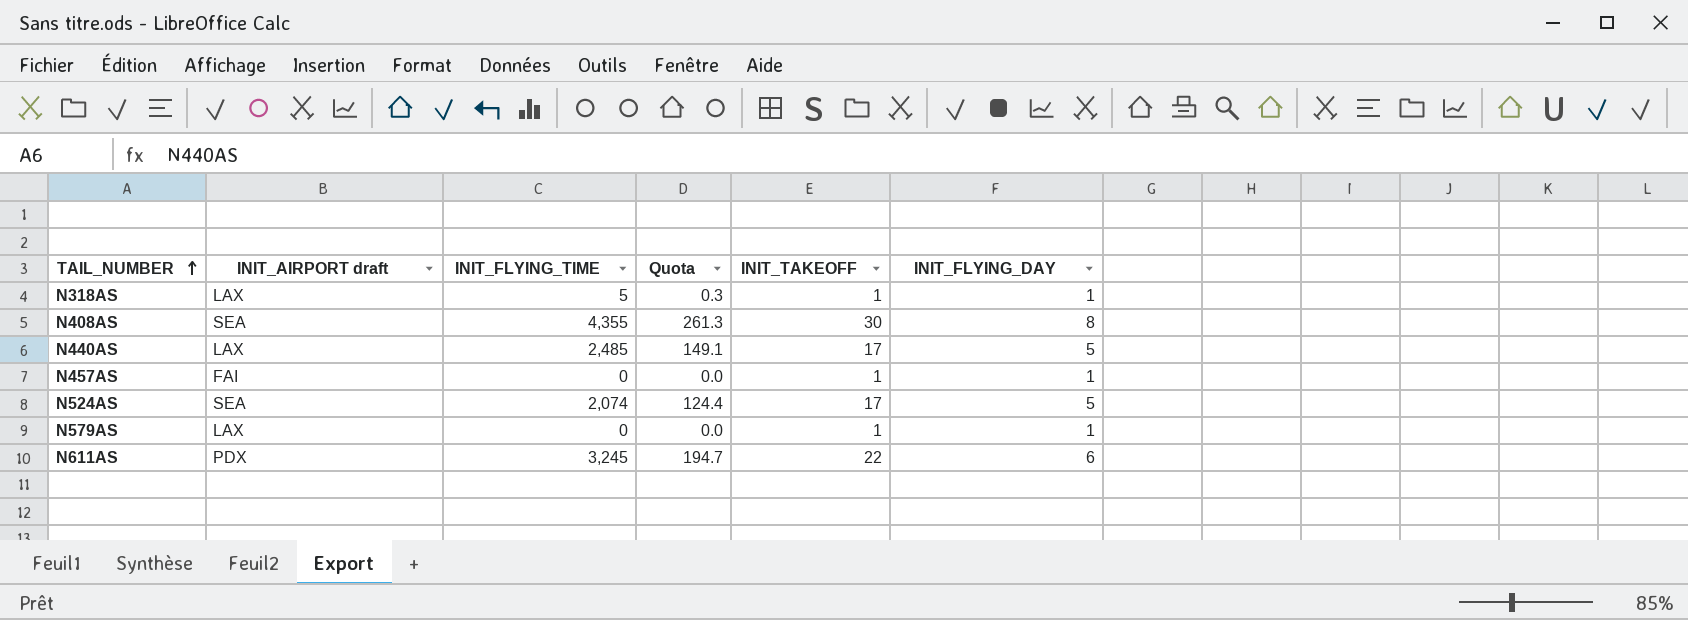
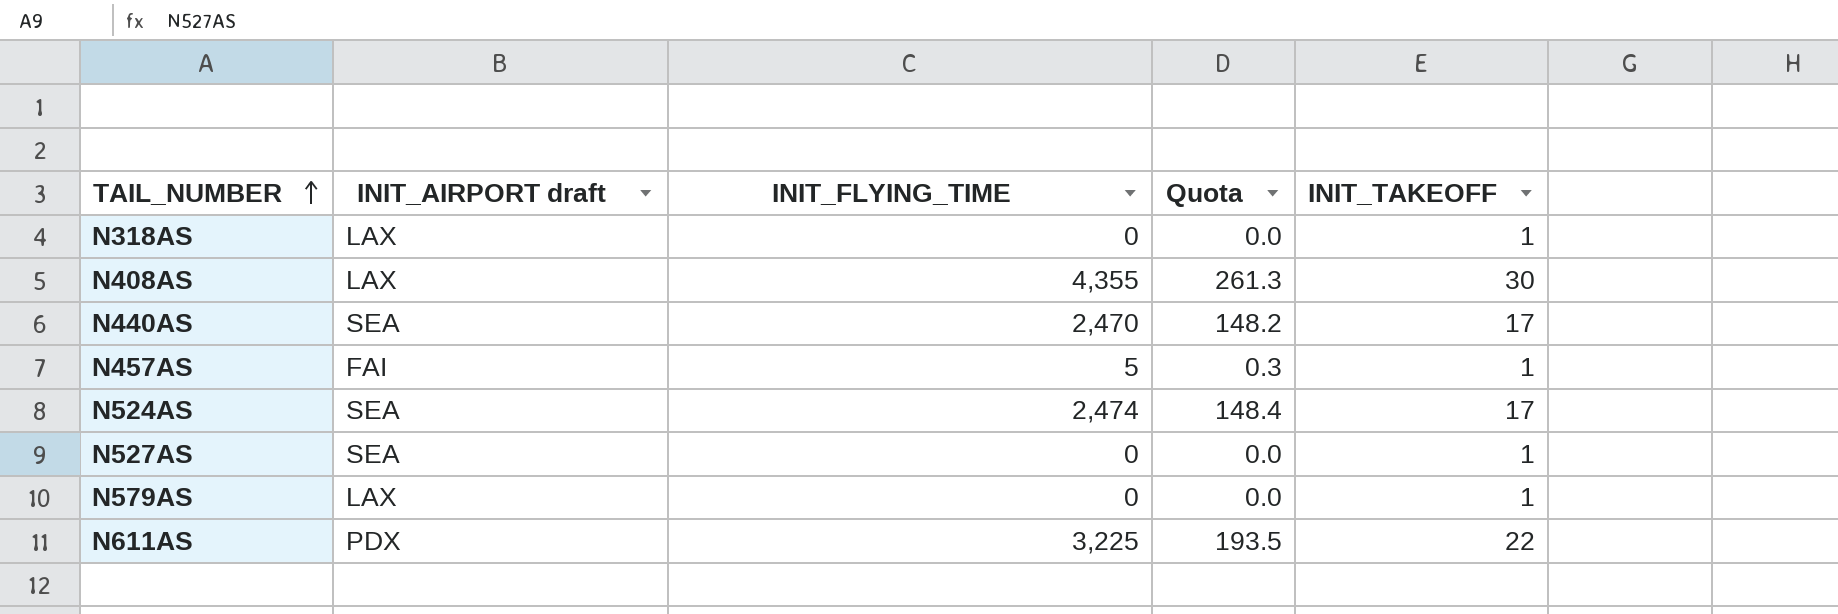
column INIT_FLYING_DAY | position: 6 -> none
N318AS | INIT_FLYING_TIME: 5 -> 0
N318AS | Quota: 0.3 -> 0.0
N408AS | INIT_AIRPORT draft: SEA -> LAX
N440AS | INIT_AIRPORT draft: LAX -> SEA
N440AS | INIT_FLYING_TIME: 2,485 -> 2,470
N440AS | Quota: 149.1 -> 148.2
N457AS | INIT_FLYING_TIME: 0 -> 5
N457AS | Quota: 0.0 -> 0.3
N524AS | INIT_FLYING_TIME: 2,074 -> 2,474
N524AS | Quota: 124.4 -> 148.4
row N527AS: none -> SEA | 0 | 0.0 | 1
N611AS | INIT_FLYING_TIME: 3,245 -> 3,225
N611AS | Quota: 194.7 -> 193.5

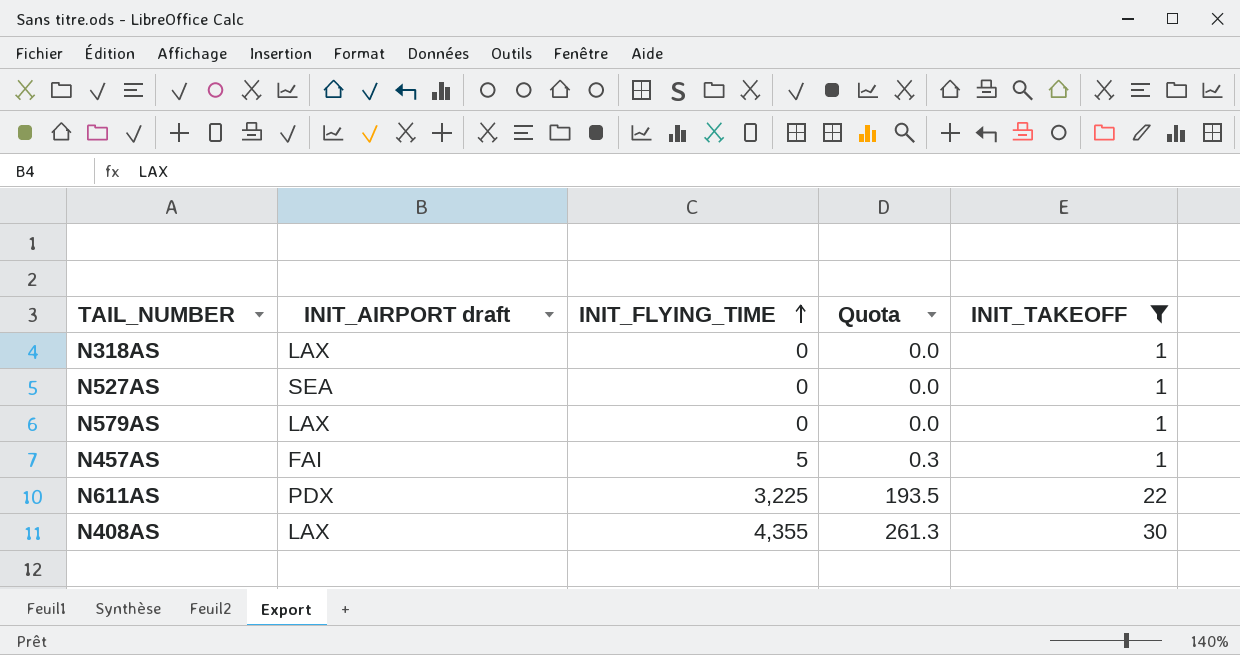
filter: none -> INIT_TAKEOFF != 17
row order: TAIL_NUMBER ascending -> INIT_FLYING_TIME ascending

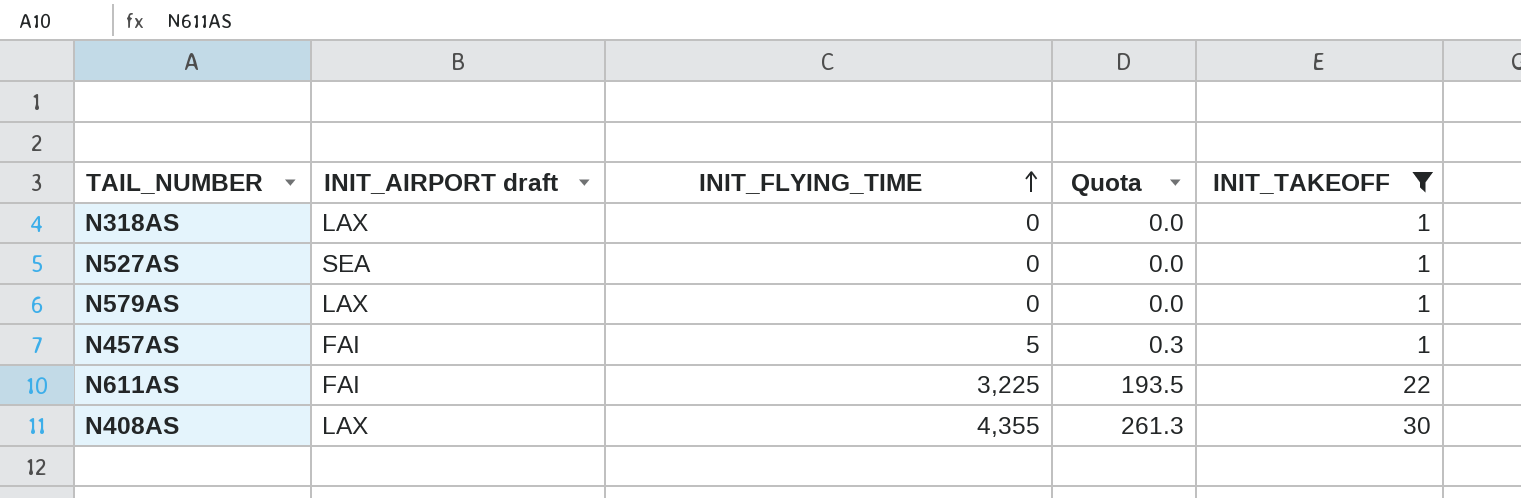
N611AS | INIT_AIRPORT draft: PDX -> FAI

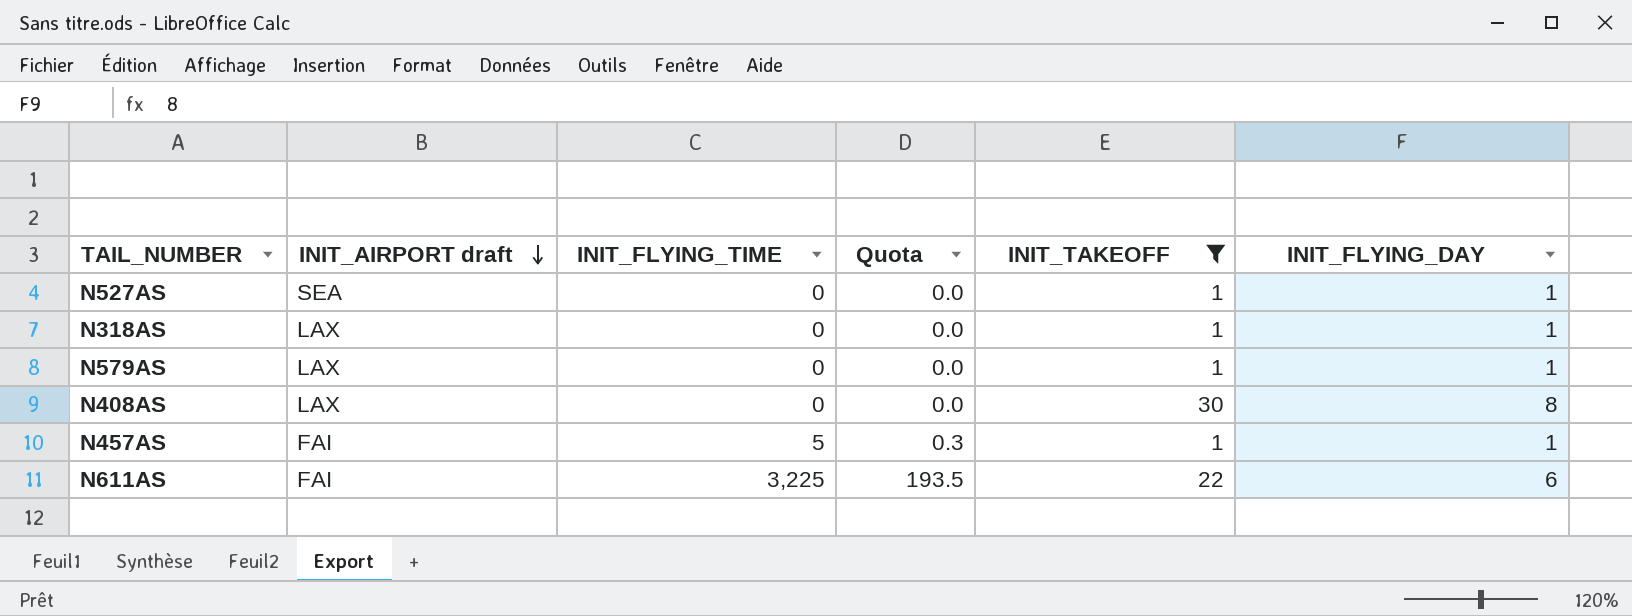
row order: INIT_FLYING_TIME ascending -> INIT_AIRPORT draft descending
column INIT_FLYING_DAY | position: none -> 6
N408AS | INIT_FLYING_TIME: 4,355 -> 0
N408AS | Quota: 261.3 -> 0.0

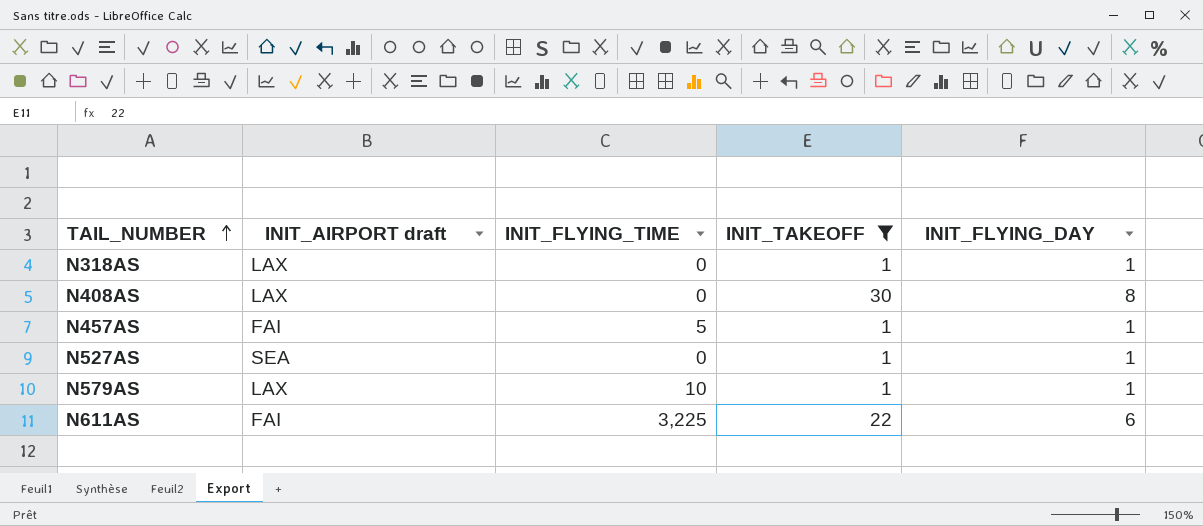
row order: INIT_AIRPORT draft descending -> TAIL_NUMBER ascending
column Quota | formula: [INIT_FLYING_TIME] * 0.06 -> none
N579AS | INIT_FLYING_TIME: 0 -> 10

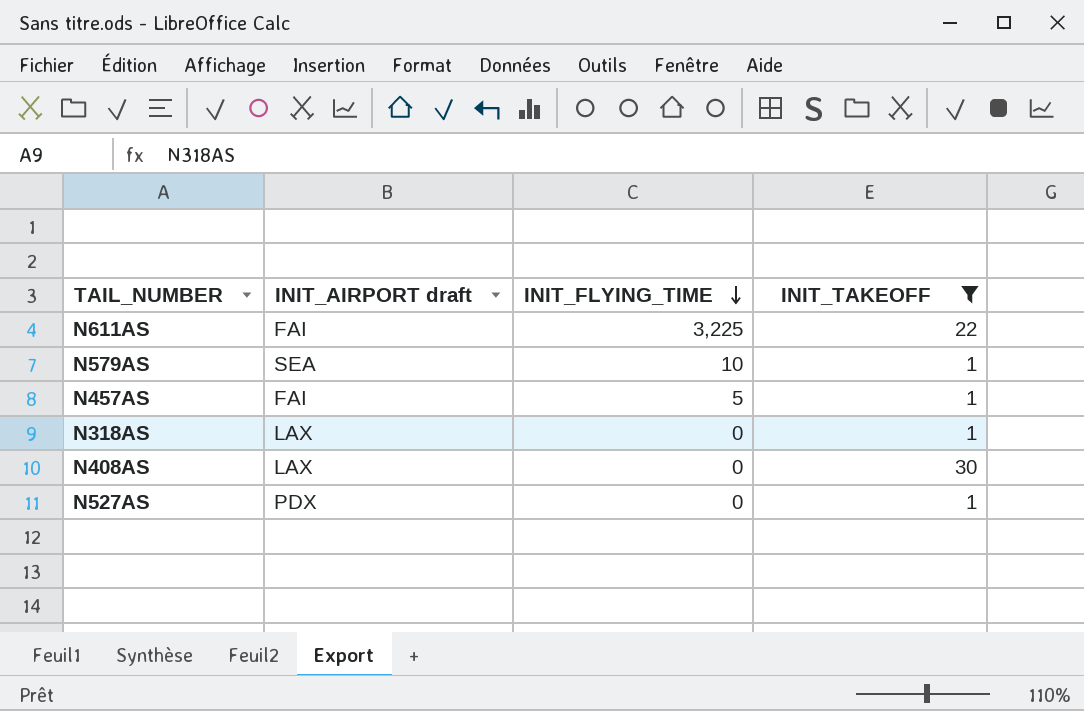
row order: TAIL_NUMBER ascending -> INIT_FLYING_TIME descending
column INIT_FLYING_DAY | position: 5 -> none
N579AS | INIT_AIRPORT draft: LAX -> SEA
N527AS | INIT_AIRPORT draft: SEA -> PDX

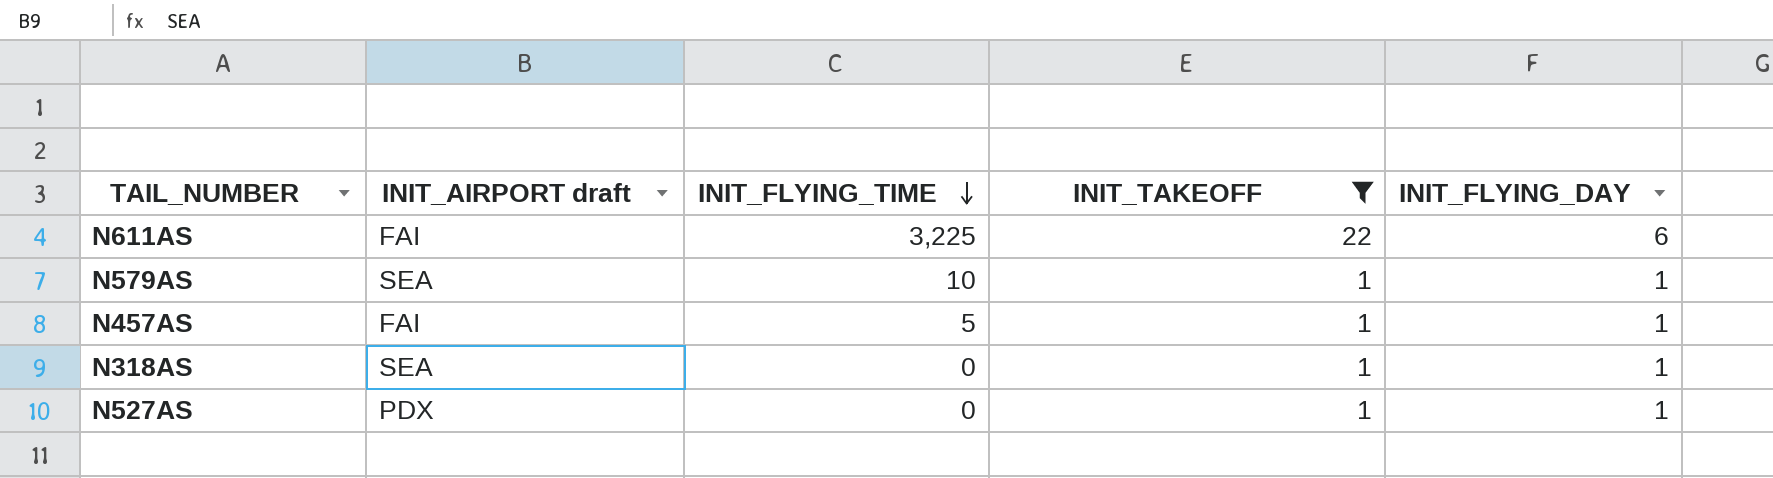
column INIT_FLYING_DAY | position: none -> 5
row N408AS: LAX | 0 | 30 -> none
N318AS | INIT_AIRPORT draft: LAX -> SEA

